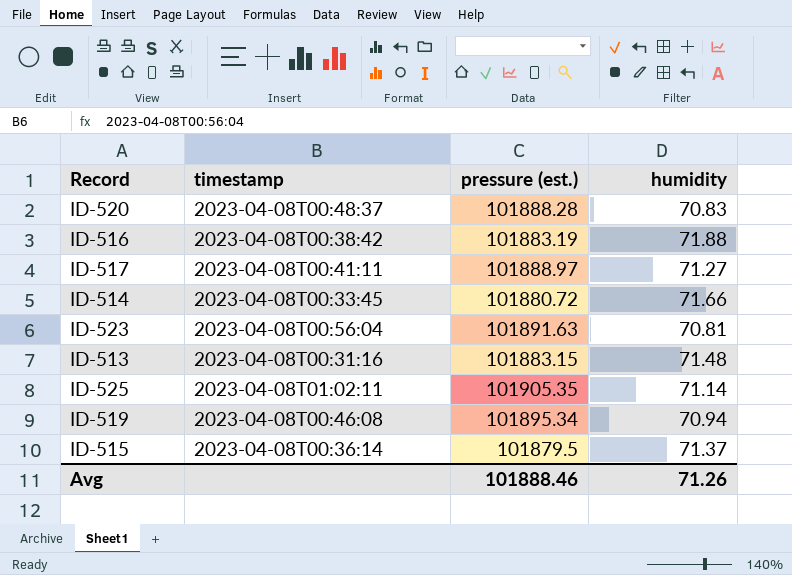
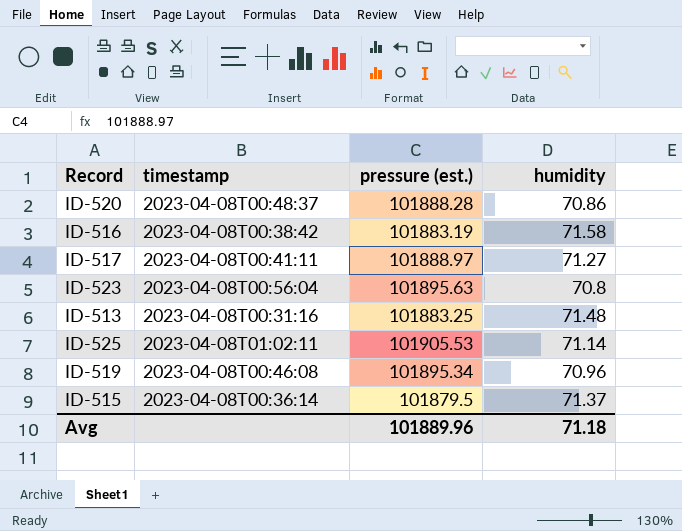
row ID-514: 2023-04-08T00:33:45 | 101880.72 | 71.66 -> none
ID-520 | humidity: 70.83 -> 70.86
ID-516 | humidity: 71.88 -> 71.58
ID-523 | pressure (est.): 101891.63 -> 101895.63
ID-523 | humidity: 70.81 -> 70.8
ID-513 | pressure (est.): 101883.15 -> 101883.25
ID-525 | pressure (est.): 101905.35 -> 101905.53
ID-519 | humidity: 70.94 -> 70.96
Avg | pressure (est.): 101888.46 -> 101889.96
Avg | humidity: 71.26 -> 71.18

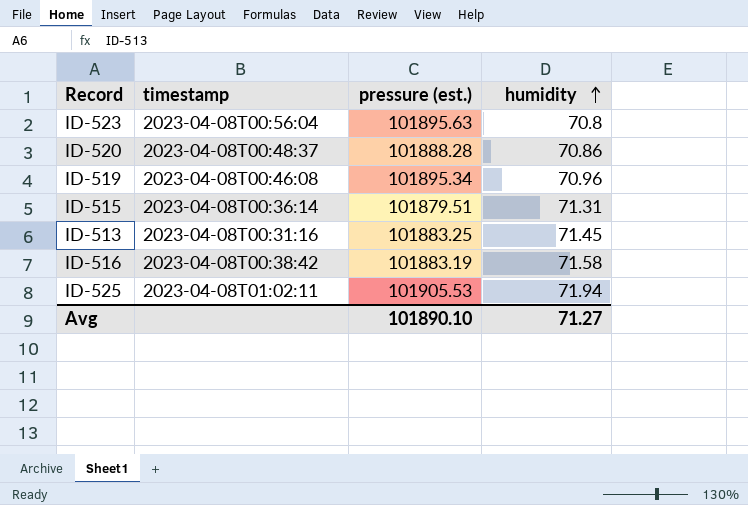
row order: none -> humidity ascending
row ID-517: 2023-04-08T00:41:11 | 101888.97 | 71.27 -> none
ID-515 | pressure (est.): 101879.5 -> 101879.51
ID-515 | humidity: 71.37 -> 71.31
ID-513 | humidity: 71.48 -> 71.45
ID-525 | humidity: 71.14 -> 71.94
Avg | pressure (est.): 101889.96 -> 101890.10
Avg | humidity: 71.18 -> 71.27

